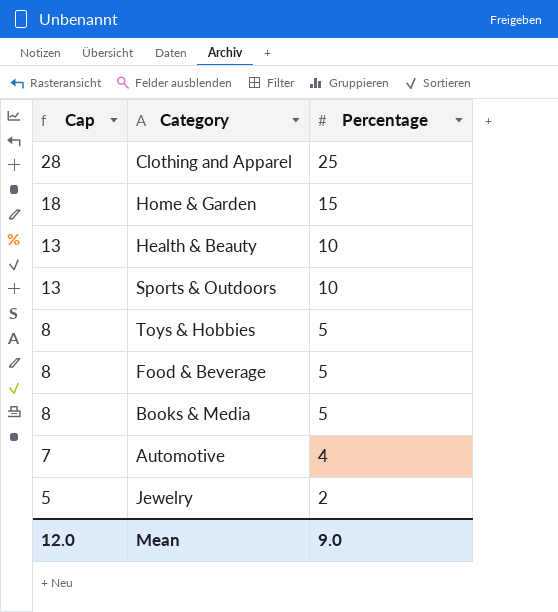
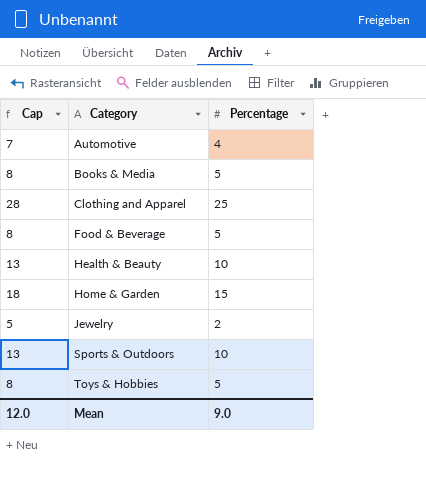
row order: Cap descending -> Category ascending

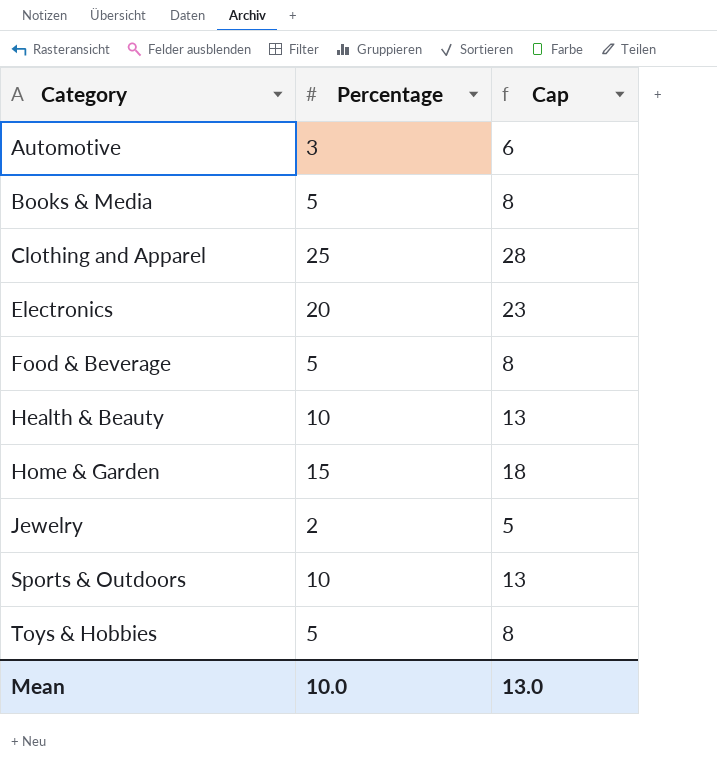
column Cap | position: 1 -> 3
Automotive | Percentage: 4 -> 3
Automotive | Cap: 7 -> 6
row Electronics: none -> 20 | 23
Mean | Percentage: 9.0 -> 10.0
Mean | Cap: 12.0 -> 13.0

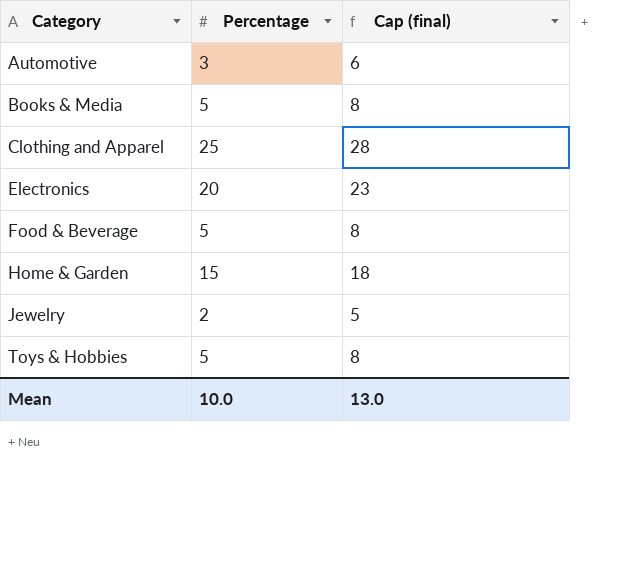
column name: Cap -> Cap (final)
row Health & Beauty: 10 | 13 -> none
row Sports & Outdoors: 10 | 13 -> none

